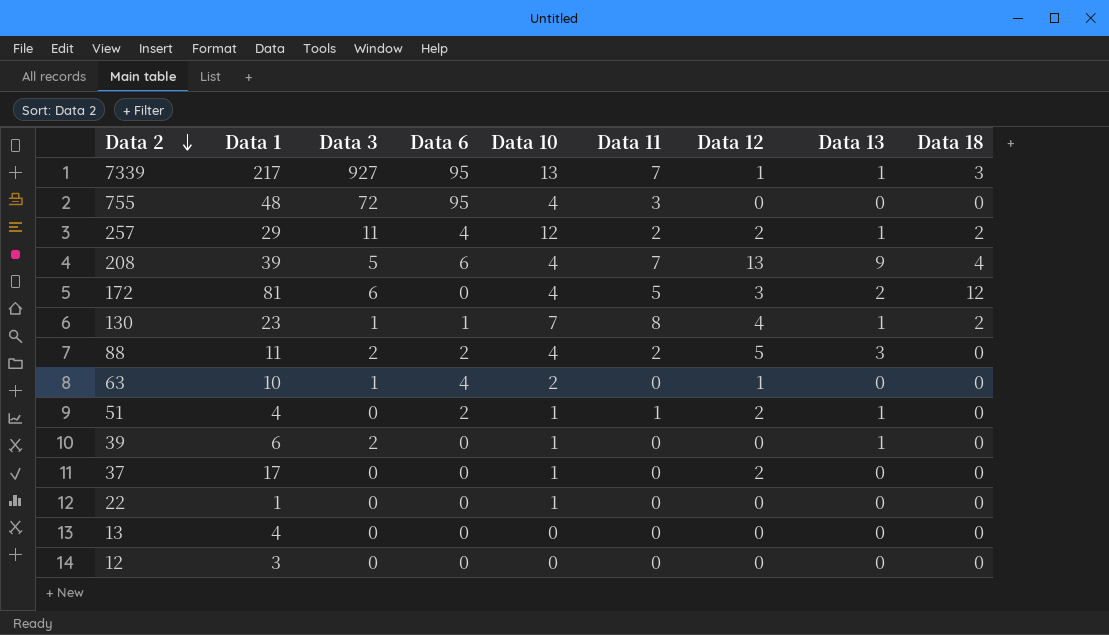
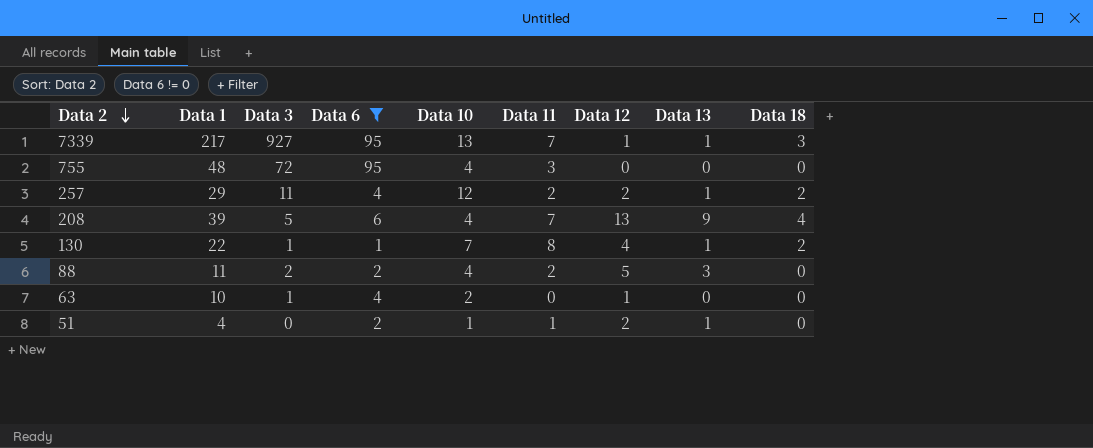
filter: none -> Data 6 != 0
130 | Data 1: 23 -> 22

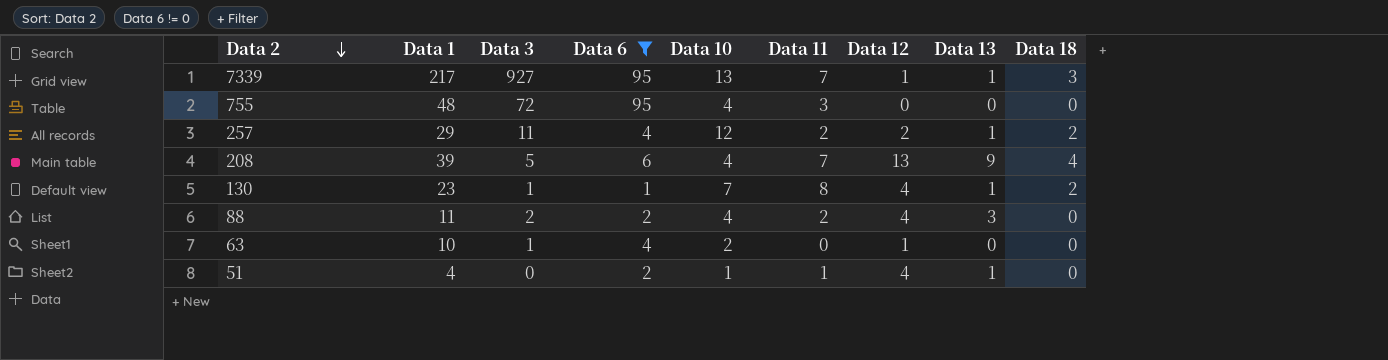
130 | Data 1: 22 -> 23
88 | Data 12: 5 -> 4
51 | Data 12: 2 -> 4

